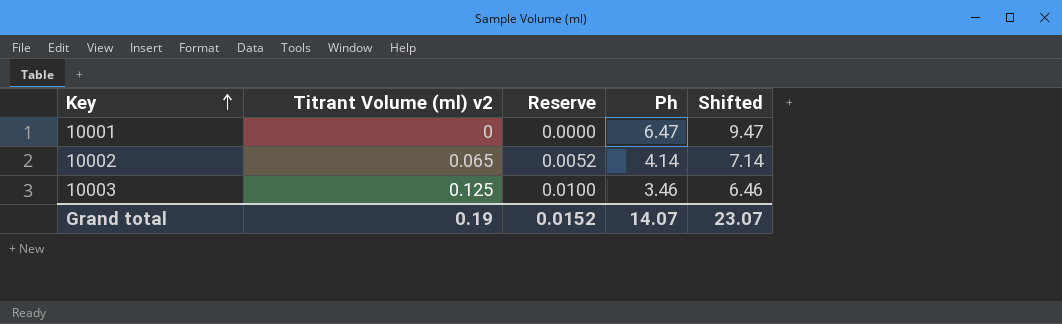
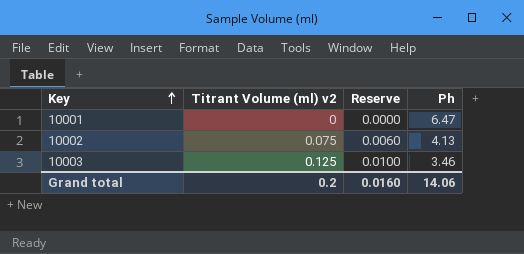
column Shifted | formula: [Ph] + 3 -> none
10002 | Titrant Volume (ml) v2: 0.065 -> 0.075
10002 | Reserve: 0.0052 -> 0.0060
10002 | Ph: 4.14 -> 4.13
Grand total | Titrant Volume (ml) v2: 0.19 -> 0.2
Grand total | Reserve: 0.0152 -> 0.0160
Grand total | Ph: 14.07 -> 14.06

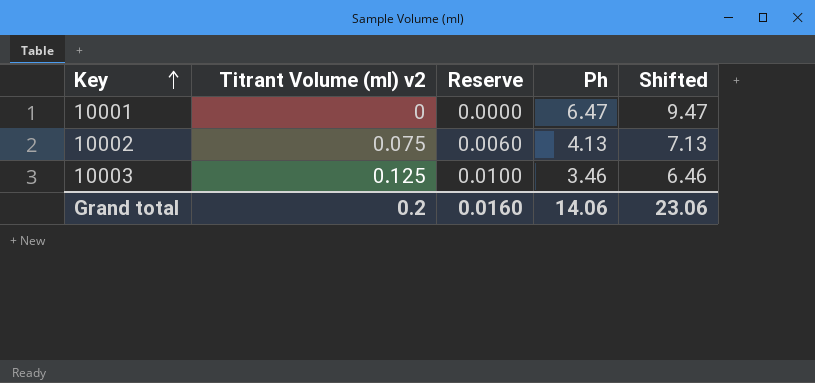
column Shifted | formula: none -> [Ph] + 3

